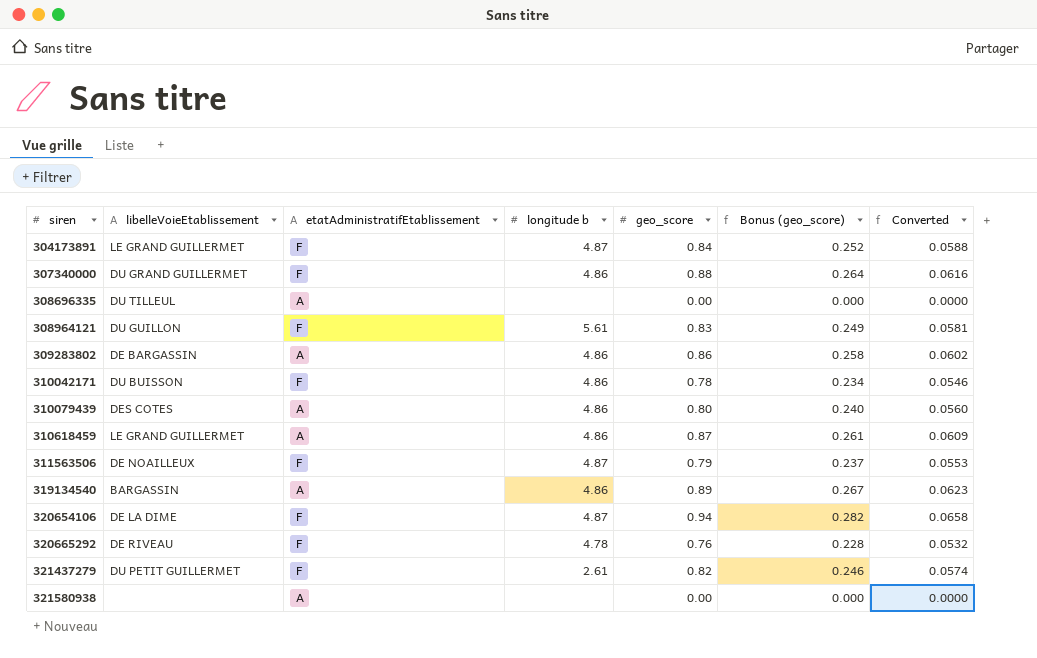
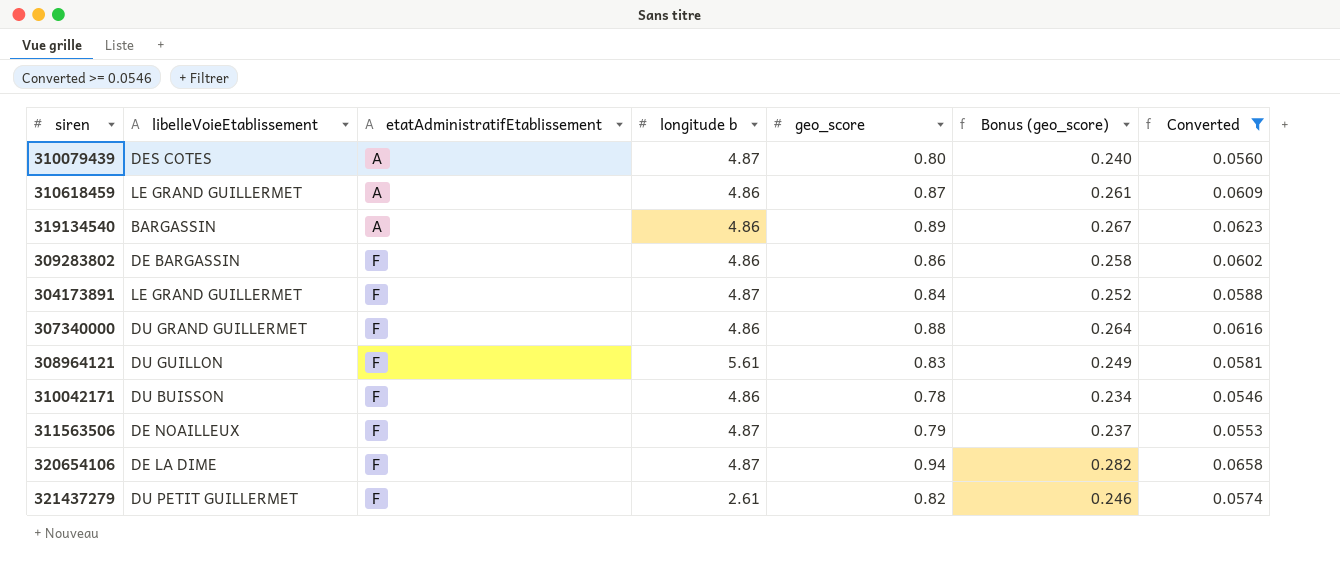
filter: none -> Converted >= 0.0546
row order: siren ascending -> etatAdministratifEtablissement ascending
310079439 | longitude b: 4.86 -> 4.87
309283802 | etatAdministratifEtablissement: A -> F

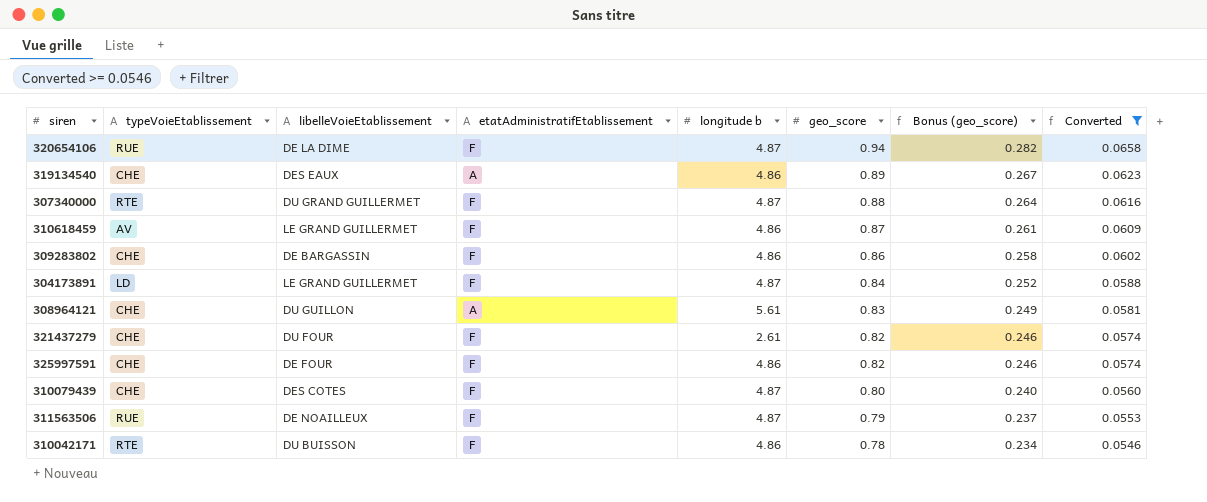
row order: etatAdministratifEtablissement ascending -> geo_score descending
column typeVoieEtablissement | position: none -> 2
319134540 | libelleVoieEtablissement: BARGASSIN -> DES EAUX
307340000 | longitude b: 4.86 -> 4.87
310618459 | etatAdministratifEtablissement: A -> F
308964121 | etatAdministratifEtablissement: F -> A
321437279 | libelleVoieEtablissement: DU PETIT GUILLERMET -> DU FOUR
row 325997591: none -> CHE | DE FOUR | F | 4.86 | 0.82 | 0.246 | 0.0574
310079439 | etatAdministratifEtablissement: A -> F

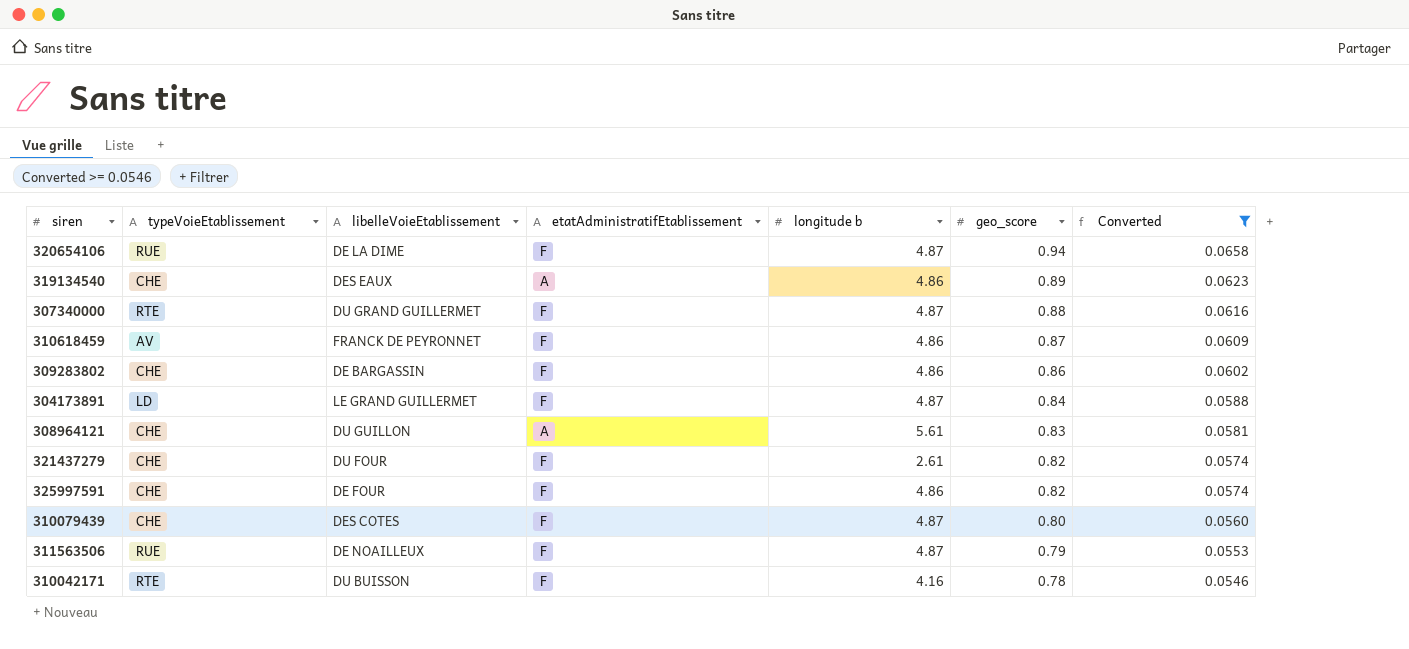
column Bonus (geo_score) | formula: [geo_score] * 0.3 -> none
310618459 | libelleVoieEtablissement: LE GRAND GUILLERMET -> FRANCK DE PEYRONNET
310042171 | longitude b: 4.86 -> 4.16

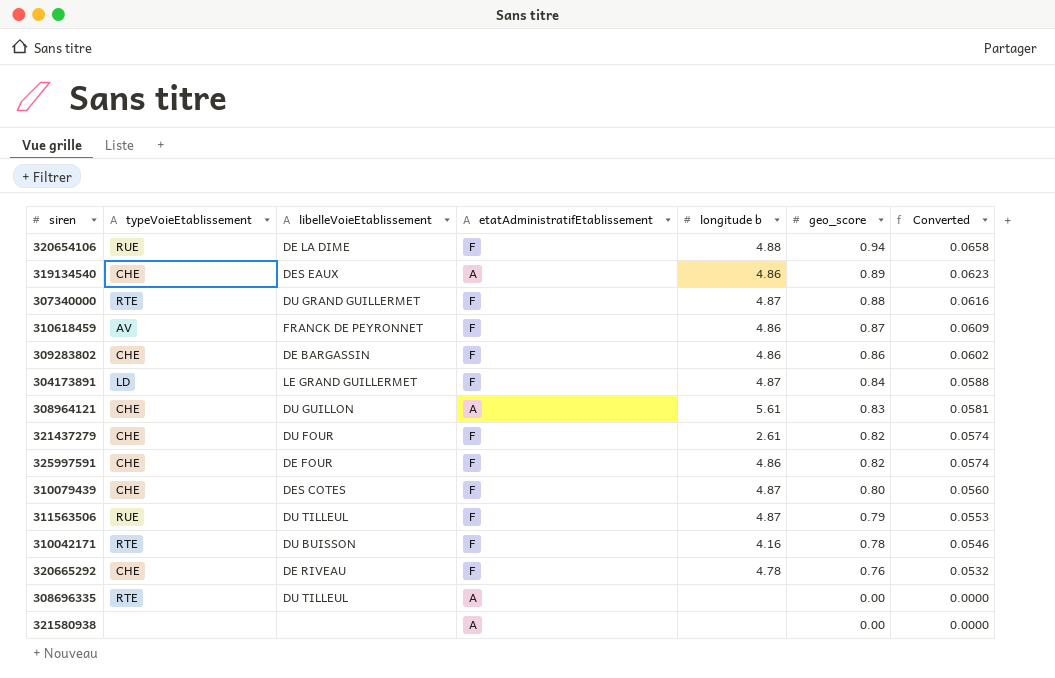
filter: Converted >= 0.0546 -> none
320654106 | longitude b: 4.87 -> 4.88
311563506 | libelleVoieEtablissement: DE NOAILLEUX -> DU TILLEUL

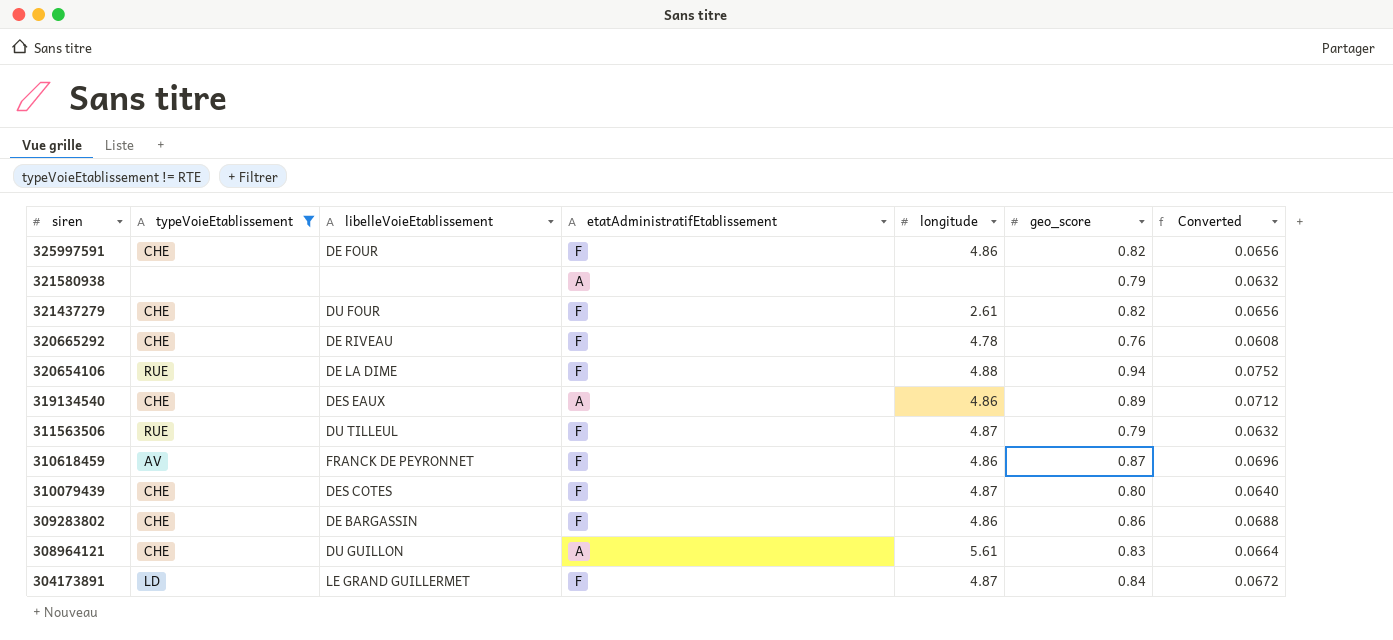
filter: none -> typeVoieEtablissement != RTE
row order: geo_score descending -> siren descending
column name: longitude b -> longitude
column Converted | formula: [geo_score] * 0.07 -> [geo_score] * 0.08
321580938 | geo_score: 0.00 -> 0.79

